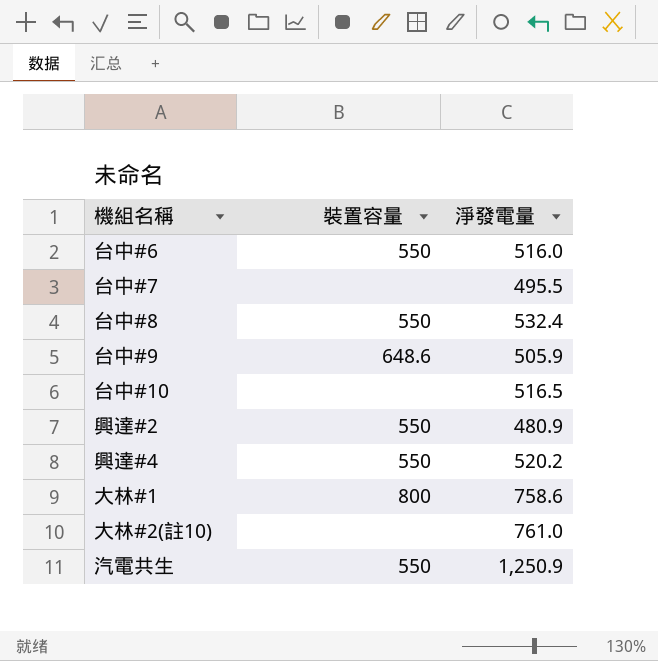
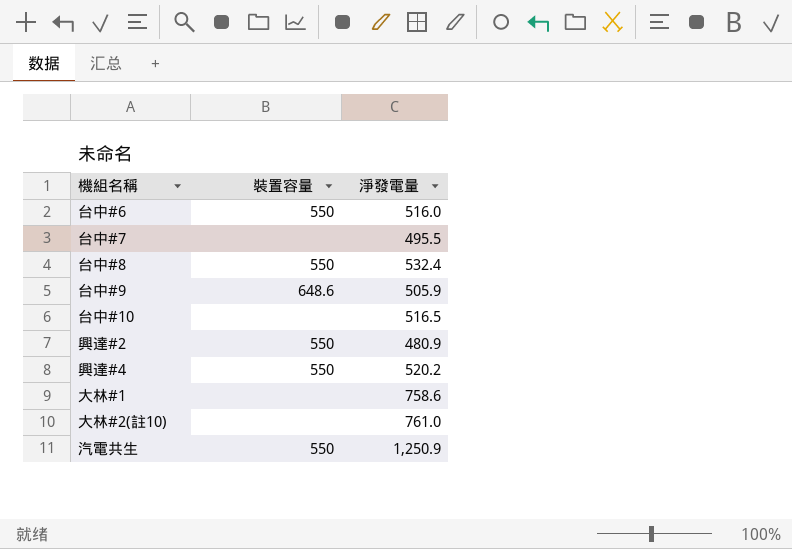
大林#1 | 裝置容量: 800 -> none

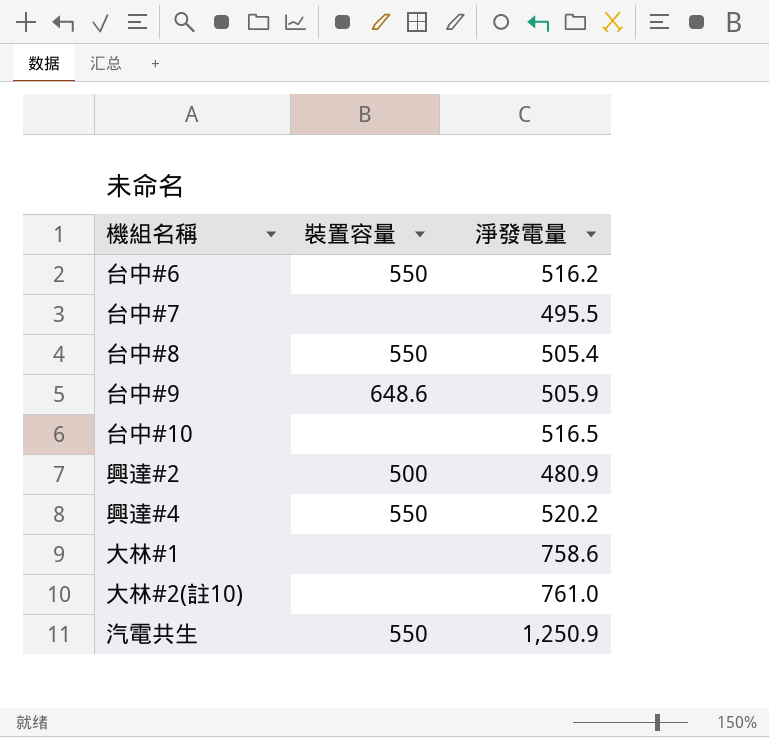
台中#6 | 淨發電量: 516.0 -> 516.2
台中#8 | 淨發電量: 532.4 -> 505.4
興達#2 | 裝置容量: 550 -> 500

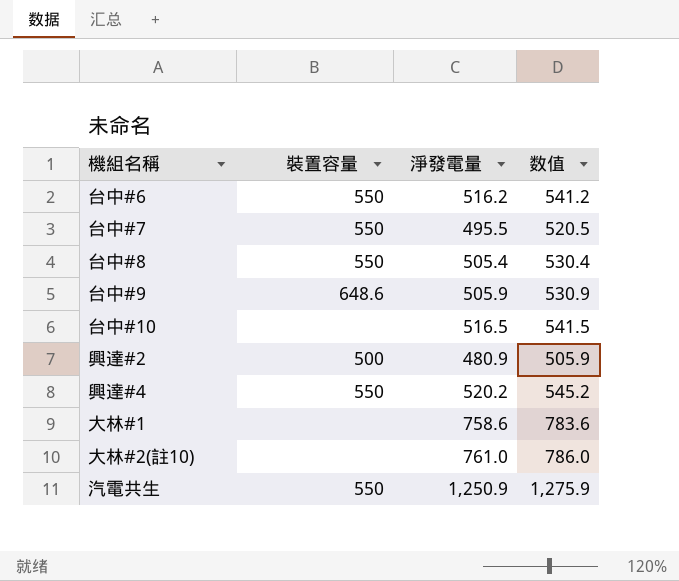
column 数值 | formula: none -> [淨發電量] + 25
台中#7 | 裝置容量: none -> 550

